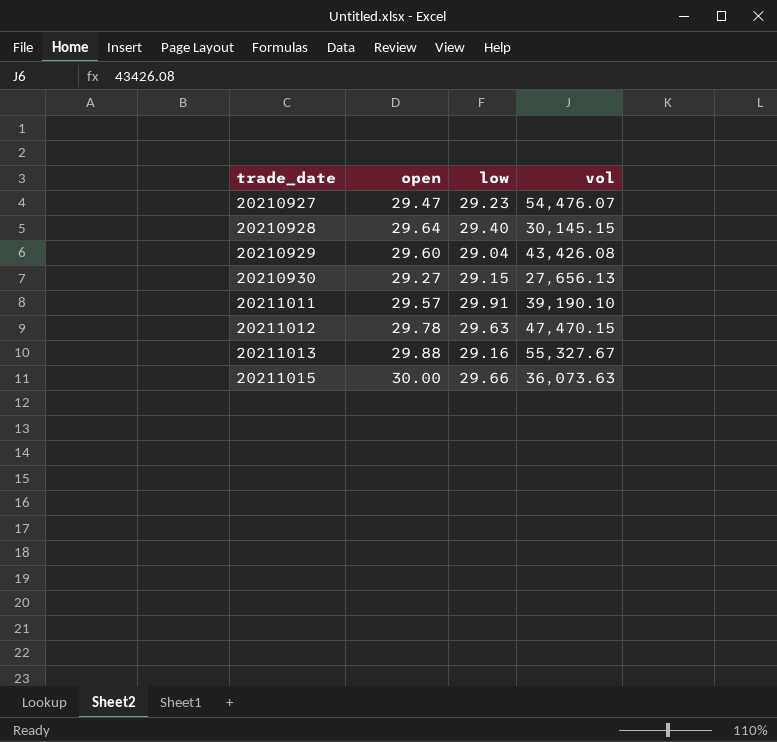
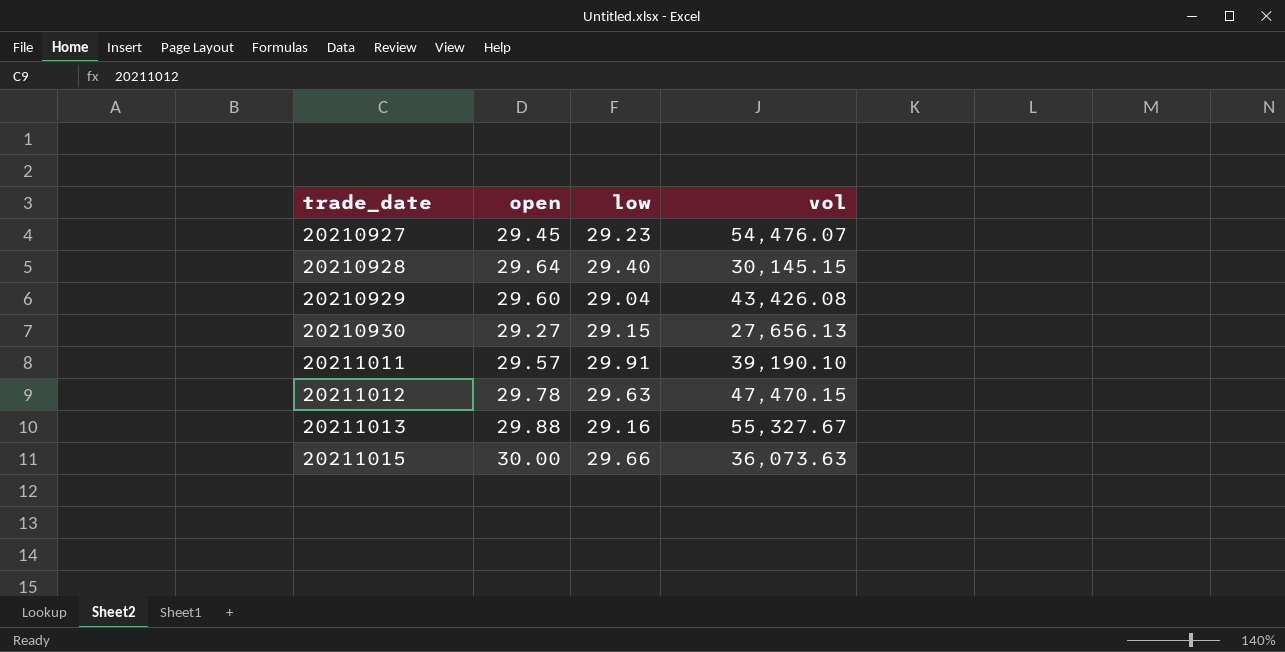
20210927 | open: 29.47 -> 29.45

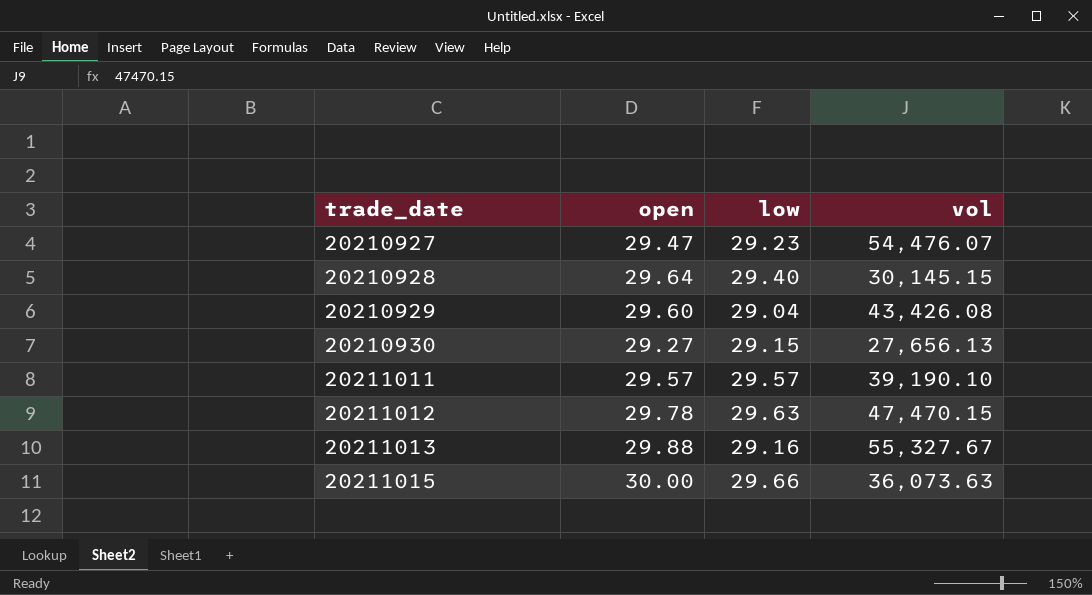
20210927 | open: 29.45 -> 29.47
20211011 | low: 29.91 -> 29.57

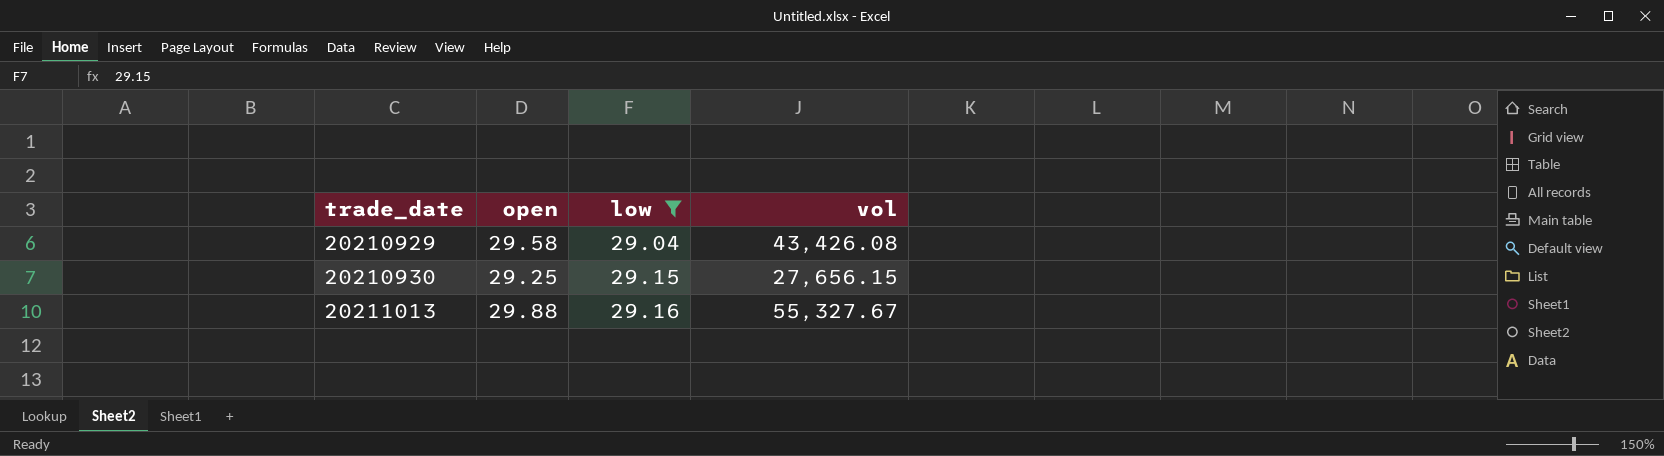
filter: none -> low <= 29.16
20210929 | open: 29.60 -> 29.58
20210930 | open: 29.27 -> 29.25
20210930 | vol: 27,656.13 -> 27,656.15

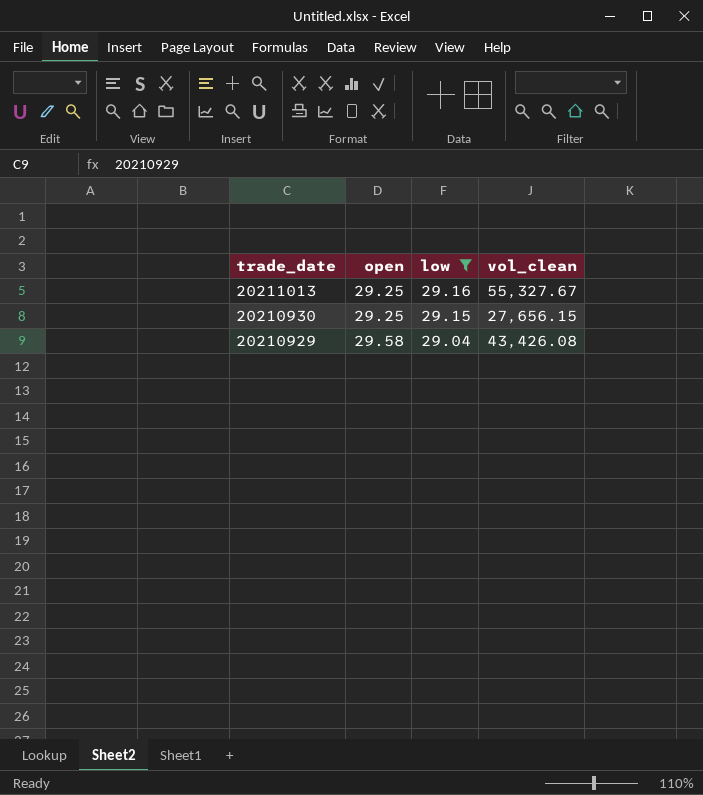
row order: trade_date ascending -> trade_date descending
column name: vol -> vol_clean
20211013 | open: 29.88 -> 29.25

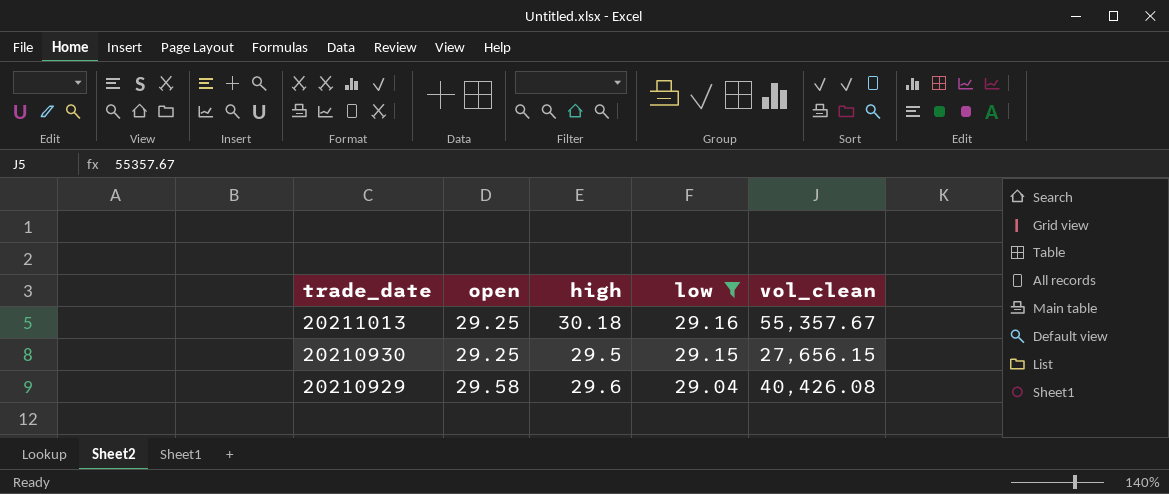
column high | position: none -> 3
20211013 | vol_clean: 55,327.67 -> 55,357.67
20210929 | vol_clean: 43,426.08 -> 40,426.08

